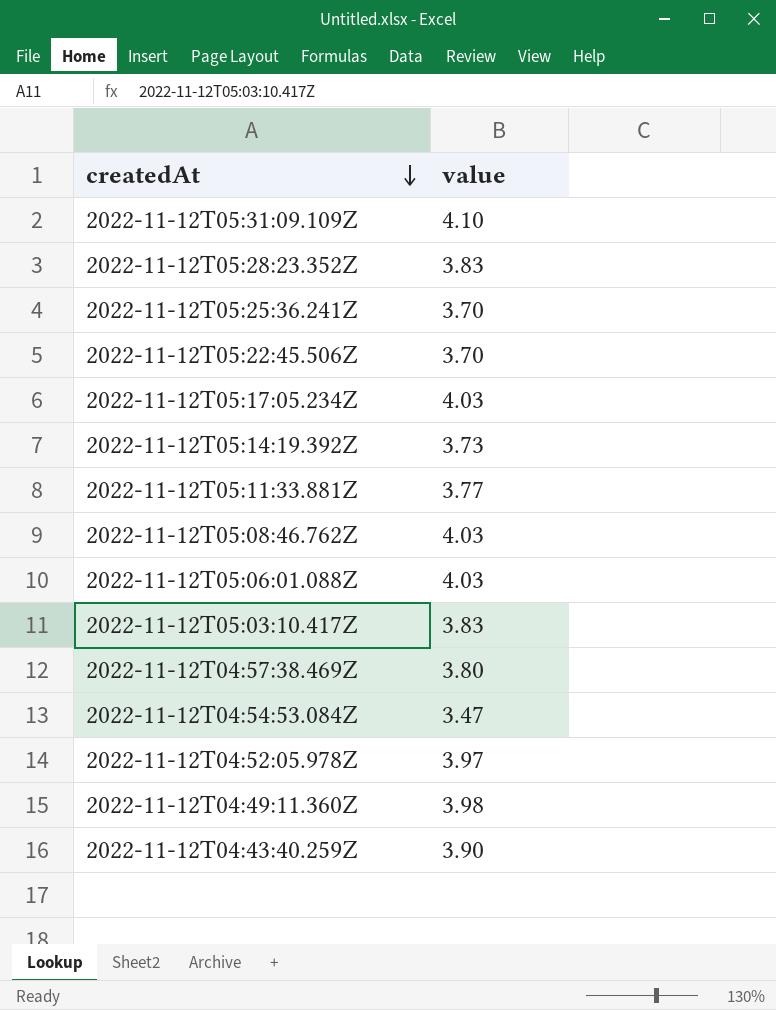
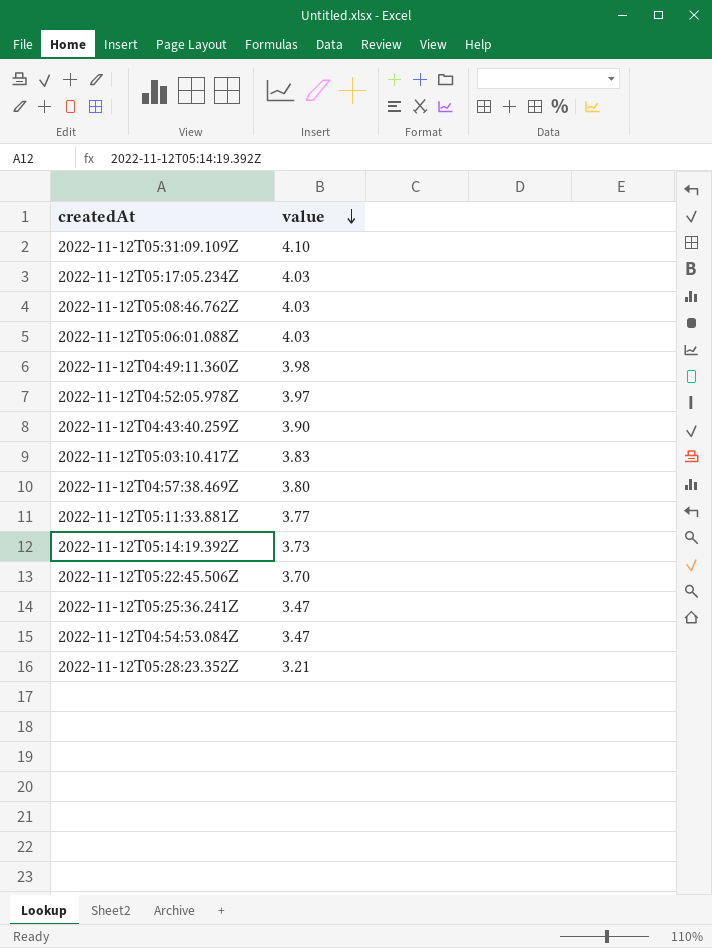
row order: createdAt descending -> value descending
2022-11-12T05:25:36.241Z | value: 3.70 -> 3.47
2022-11-12T05:28:23.352Z | value: 3.83 -> 3.21

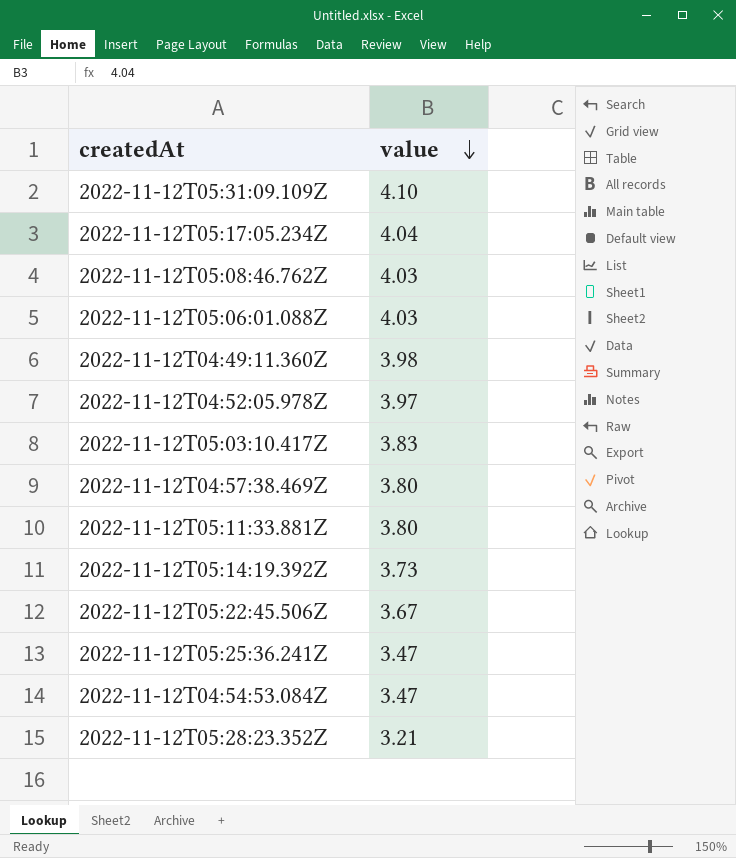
row 2022-11-12T04:43:40.259Z: 3.90 -> none
2022-11-12T05:17:05.234Z | value: 4.03 -> 4.04
2022-11-12T05:11:33.881Z | value: 3.77 -> 3.80
2022-11-12T05:22:45.506Z | value: 3.70 -> 3.67

